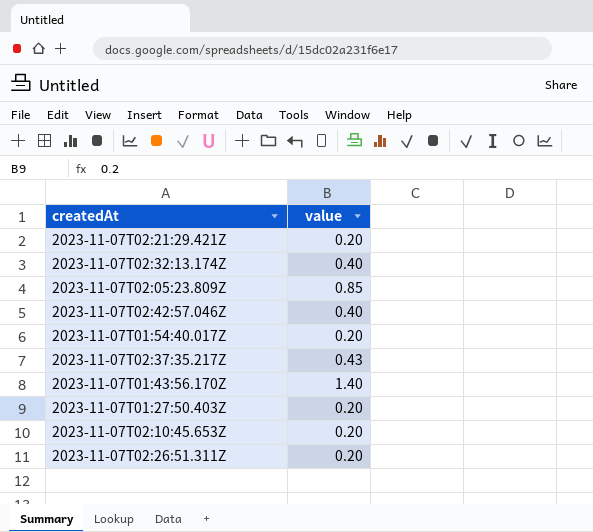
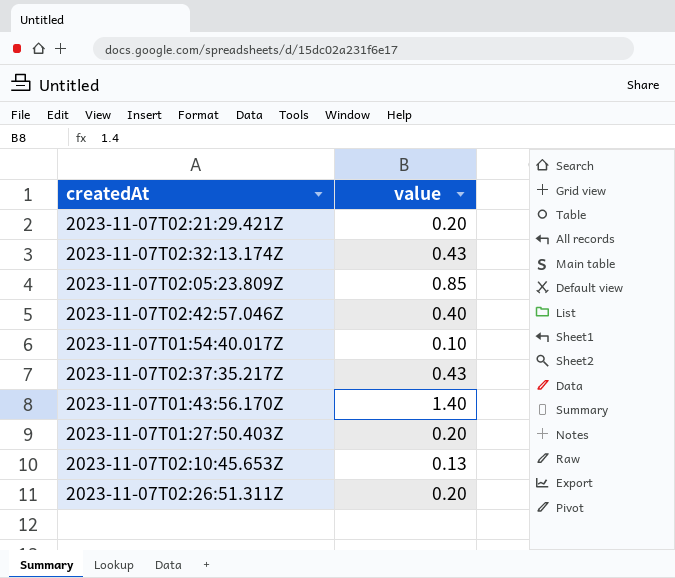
2023-11-07T02:32:13.174Z | value: 0.40 -> 0.43
2023-11-07T01:54:40.017Z | value: 0.20 -> 0.10
2023-11-07T02:10:45.653Z | value: 0.20 -> 0.13

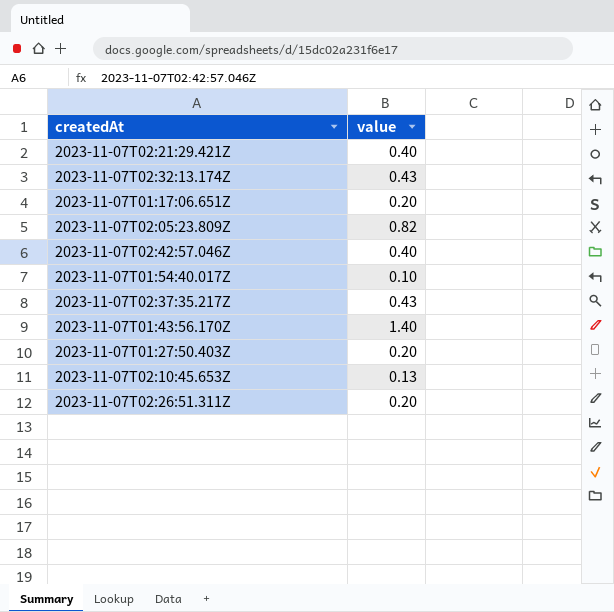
2023-11-07T02:21:29.421Z | value: 0.20 -> 0.40
row 2023-11-07T01:17:06.651Z: none -> 0.20
2023-11-07T02:05:23.809Z | value: 0.85 -> 0.82

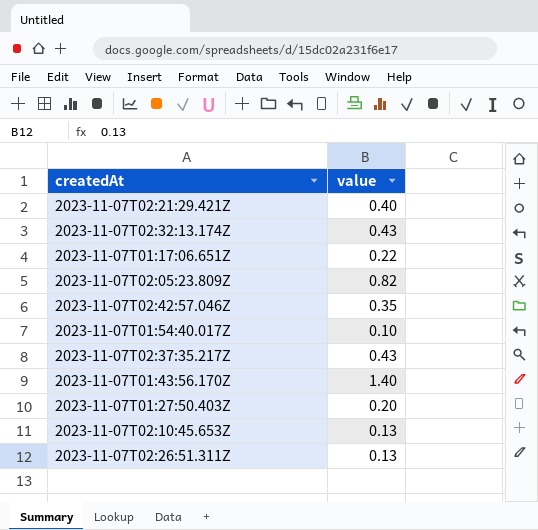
2023-11-07T01:17:06.651Z | value: 0.20 -> 0.22
2023-11-07T02:42:57.046Z | value: 0.40 -> 0.35
2023-11-07T02:26:51.311Z | value: 0.20 -> 0.13

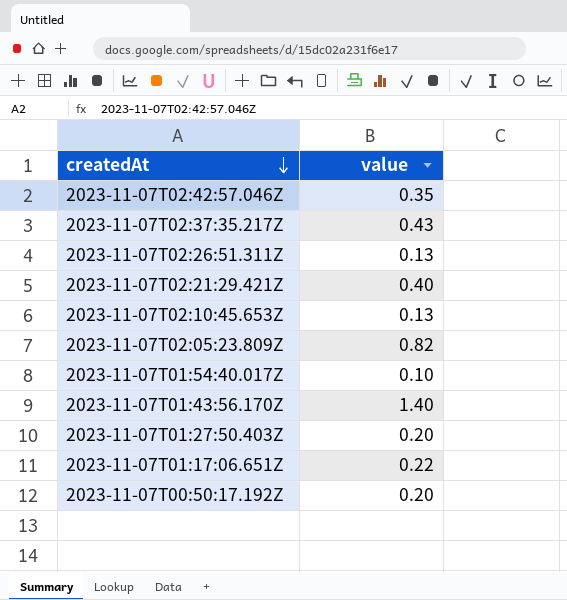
row order: none -> createdAt descending
row 2023-11-07T02:32:13.174Z: 0.43 -> none
row 2023-11-07T00:50:17.192Z: none -> 0.20

